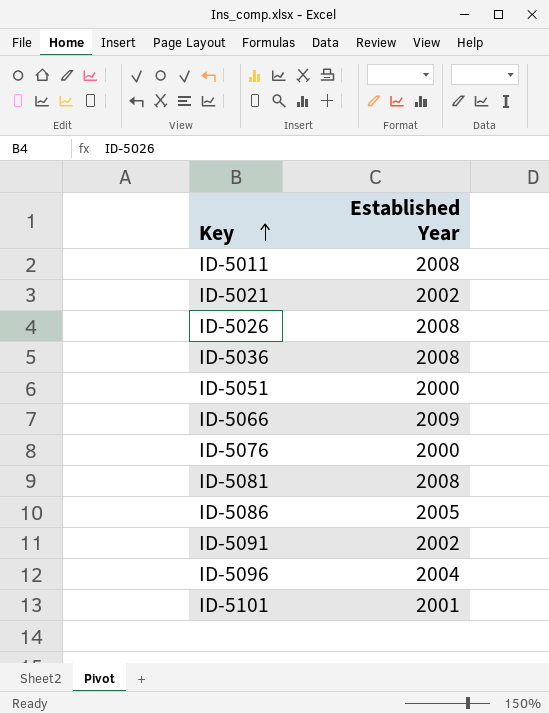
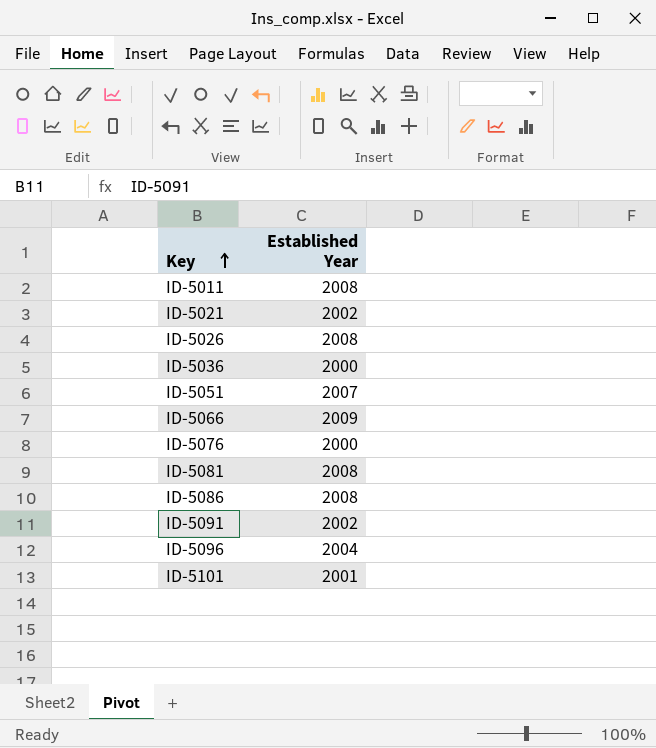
ID-5036 | Established Year: 2008 -> 2000
ID-5051 | Established Year: 2000 -> 2007
ID-5086 | Established Year: 2005 -> 2008

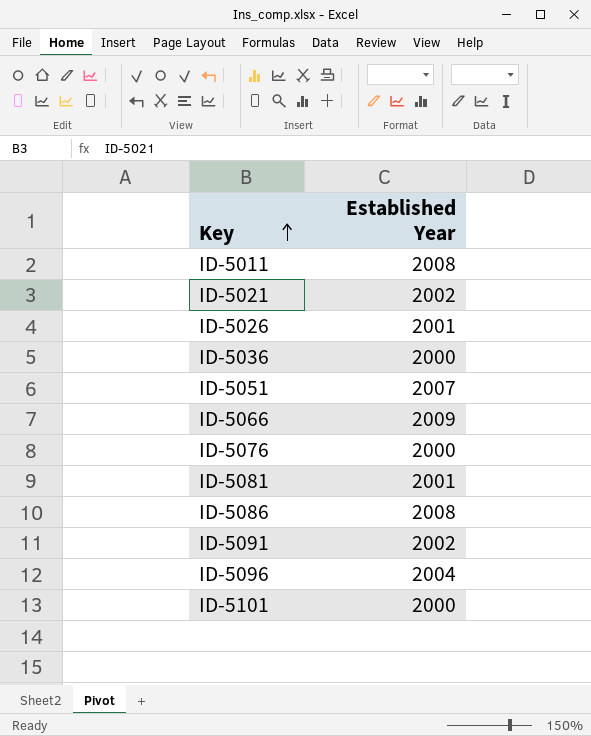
ID-5026 | Established Year: 2008 -> 2001
ID-5081 | Established Year: 2008 -> 2001
ID-5101 | Established Year: 2001 -> 2000

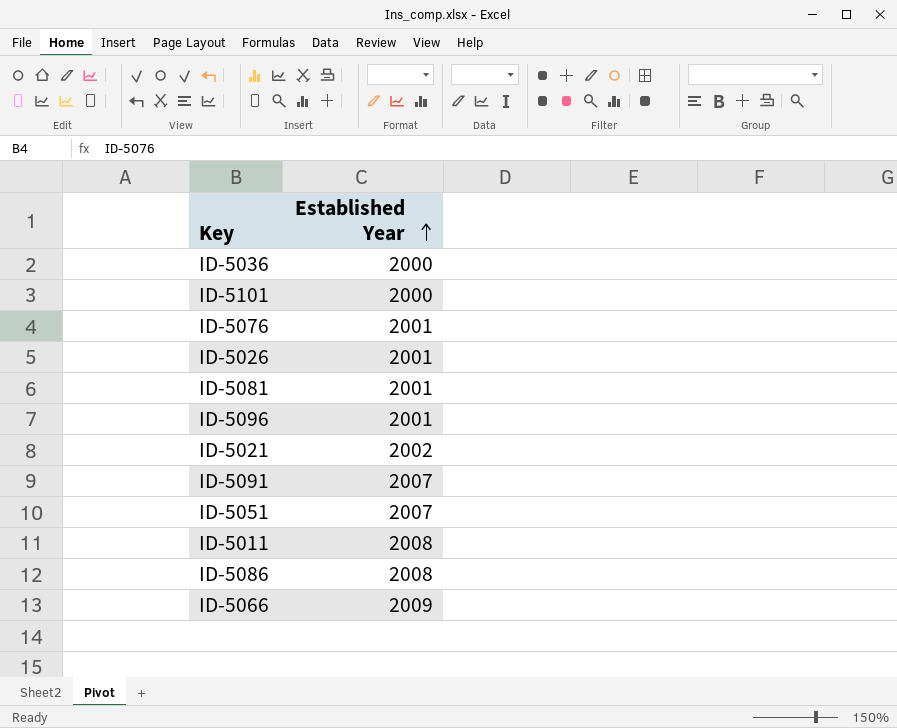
row order: Key ascending -> Established Year ascending
ID-5076 | Established Year: 2000 -> 2001
ID-5096 | Established Year: 2004 -> 2001
ID-5091 | Established Year: 2002 -> 2007

